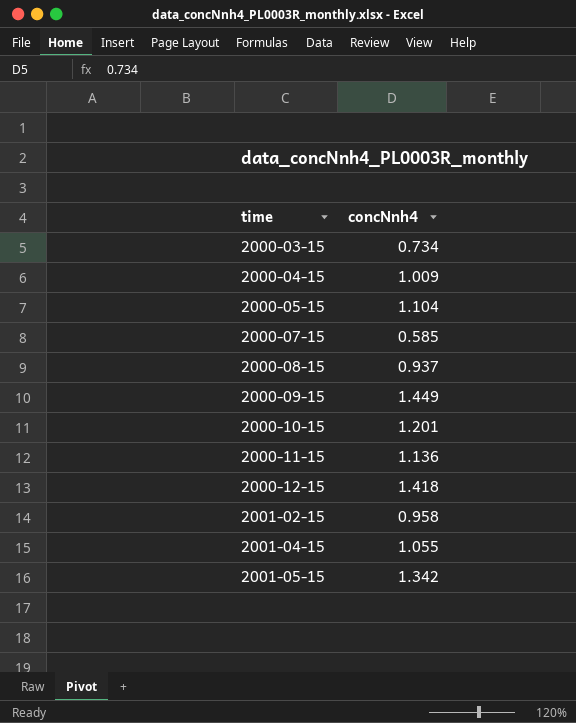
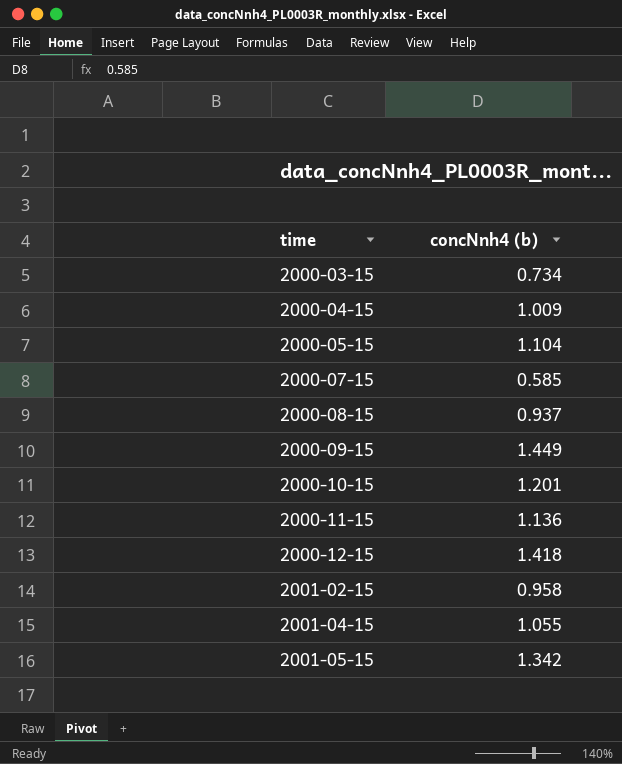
column name: concNnh4 -> concNnh4 (b)

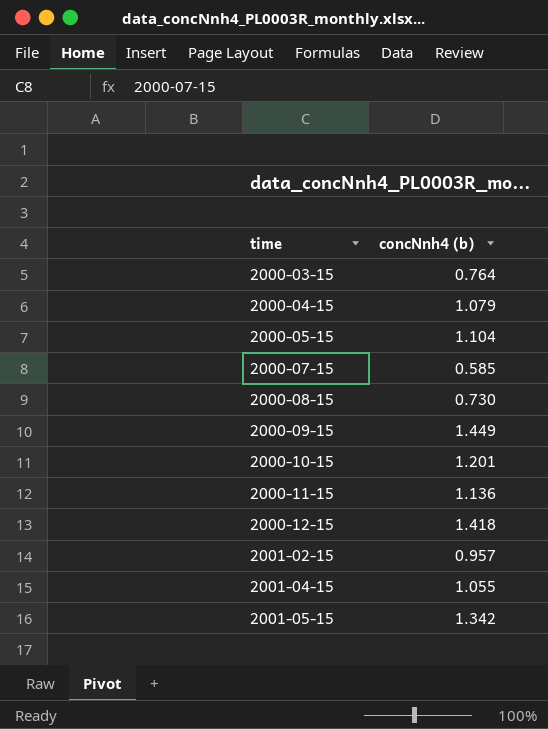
2000-03-15 | concNnh4 (b): 0.734 -> 0.764
2000-04-15 | concNnh4 (b): 1.009 -> 1.079
2000-08-15 | concNnh4 (b): 0.937 -> 0.730
2001-02-15 | concNnh4 (b): 0.958 -> 0.957

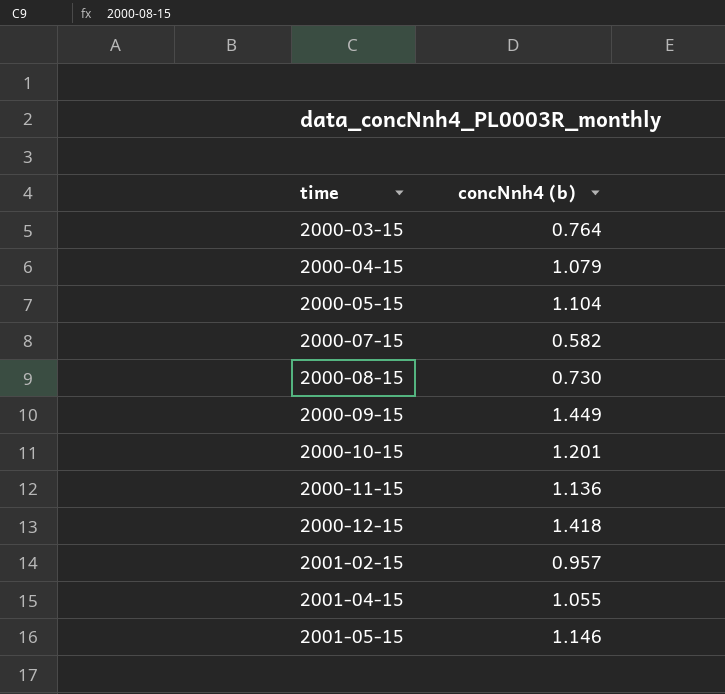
2000-07-15 | concNnh4 (b): 0.585 -> 0.582
2001-05-15 | concNnh4 (b): 1.342 -> 1.146

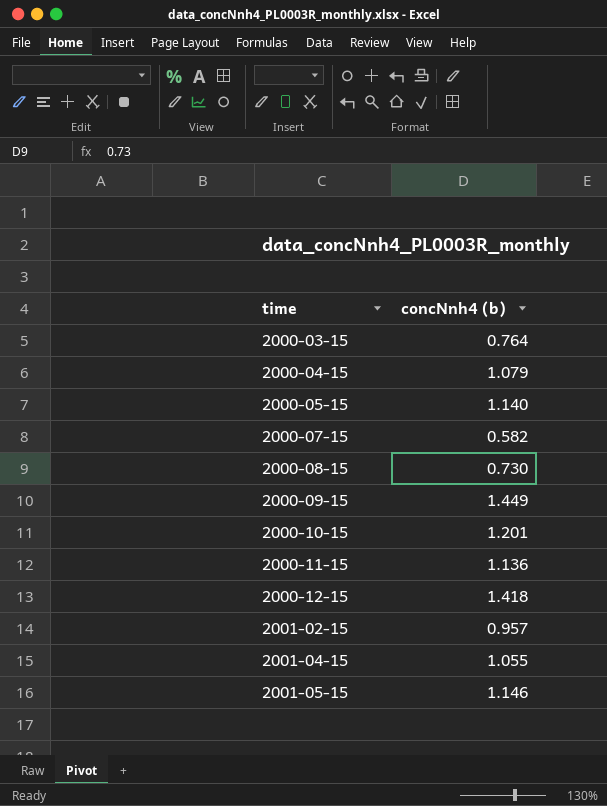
2000-05-15 | concNnh4 (b): 1.104 -> 1.140

